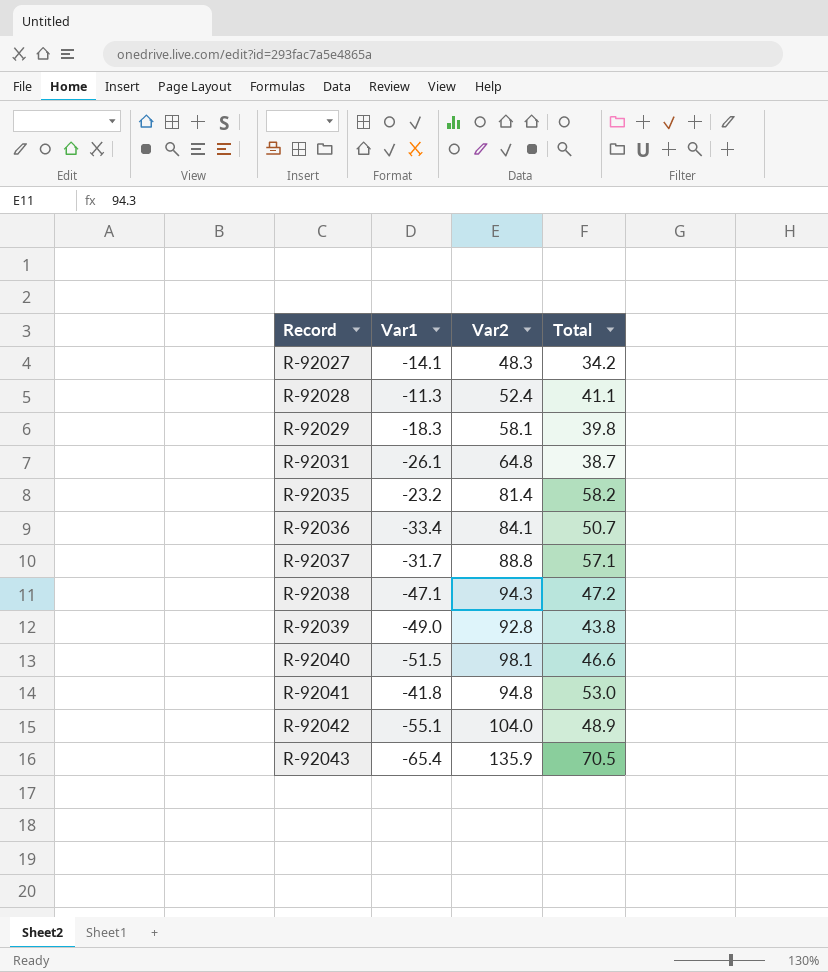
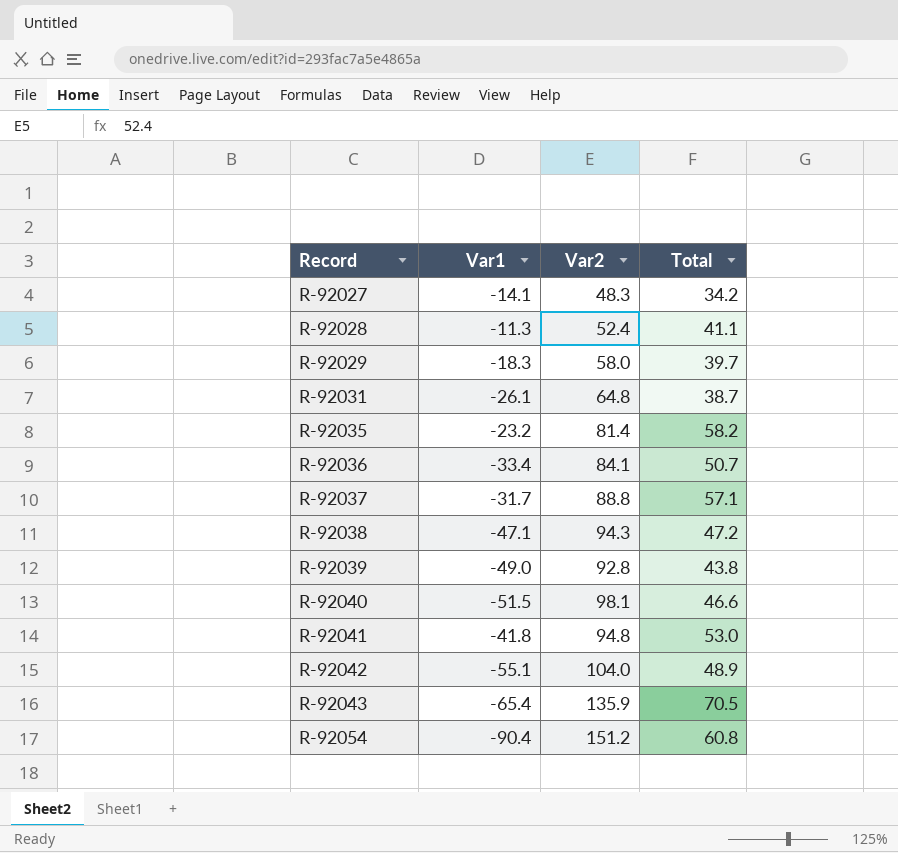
R-92029 | Var2: 58.1 -> 58.0
R-92029 | Total: 39.8 -> 39.7
row R-92054: none -> -90.4 | 151.2 | 60.8

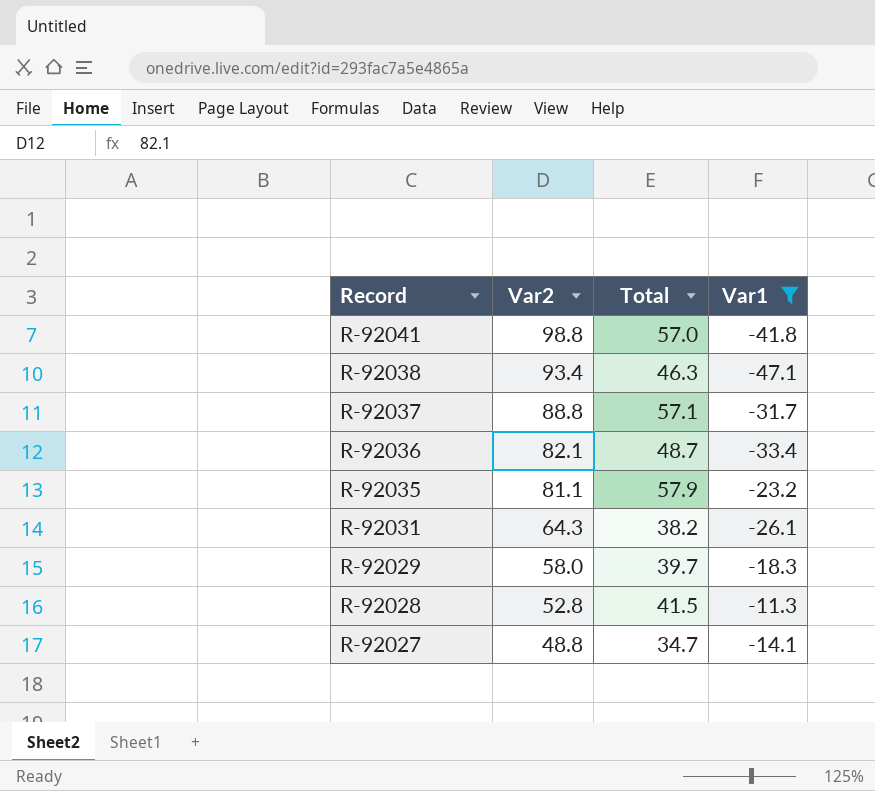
filter: none -> Var1 >= -47.1
row order: Record ascending -> Record descending
column Var1 | position: 2 -> 4
R-92041 | Var2: 94.8 -> 98.8
R-92041 | Total: 53.0 -> 57.0
R-92038 | Var2: 94.3 -> 93.4
R-92038 | Total: 47.2 -> 46.3
R-92036 | Var2: 84.1 -> 82.1
R-92036 | Total: 50.7 -> 48.7
R-92035 | Var2: 81.4 -> 81.1
R-92035 | Total: 58.2 -> 57.9
R-92031 | Var2: 64.8 -> 64.3
R-92031 | Total: 38.7 -> 38.2
R-92028 | Var2: 52.4 -> 52.8
R-92028 | Total: 41.1 -> 41.5
R-92027 | Var2: 48.3 -> 48.8
R-92027 | Total: 34.2 -> 34.7

